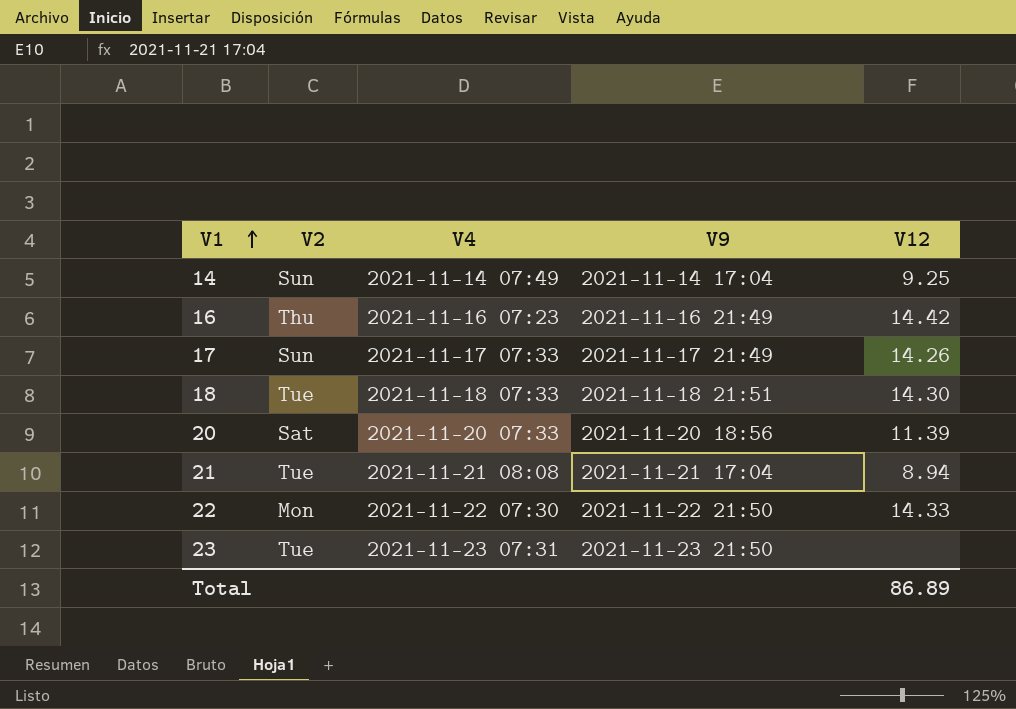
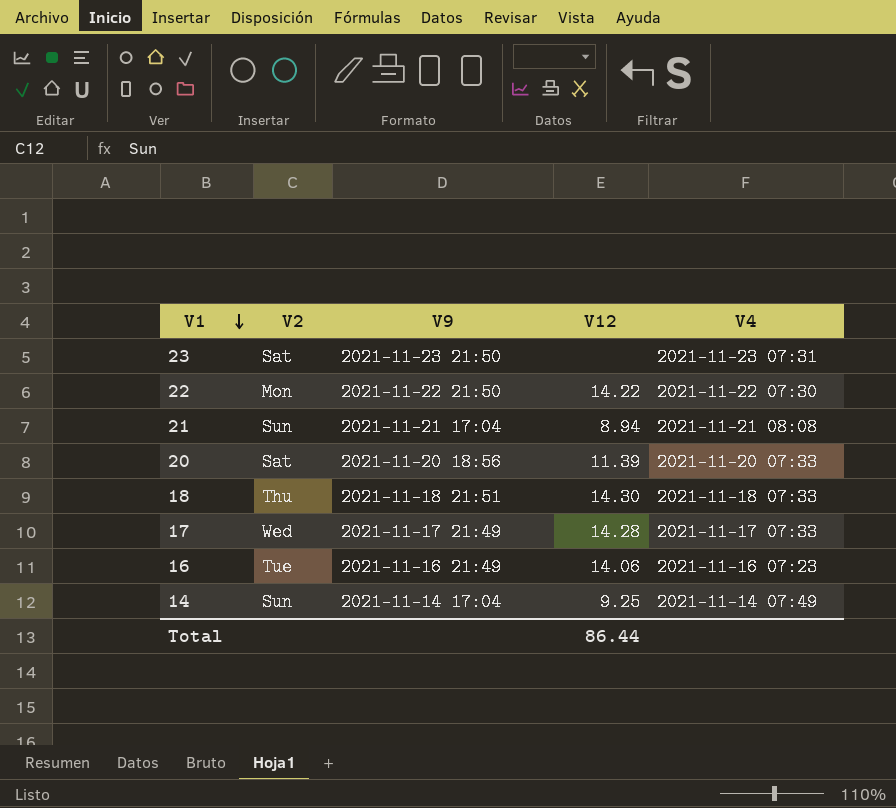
row order: V1 ascending -> V1 descending
column V4 | position: 3 -> 5
23 | V2: Tue -> Sat
22 | V12: 14.33 -> 14.22
21 | V2: Tue -> Sun
18 | V2: Tue -> Thu
17 | V2: Sun -> Wed
17 | V12: 14.26 -> 14.28
16 | V2: Thu -> Tue
16 | V12: 14.42 -> 14.06
Total | V12: 86.89 -> 86.44

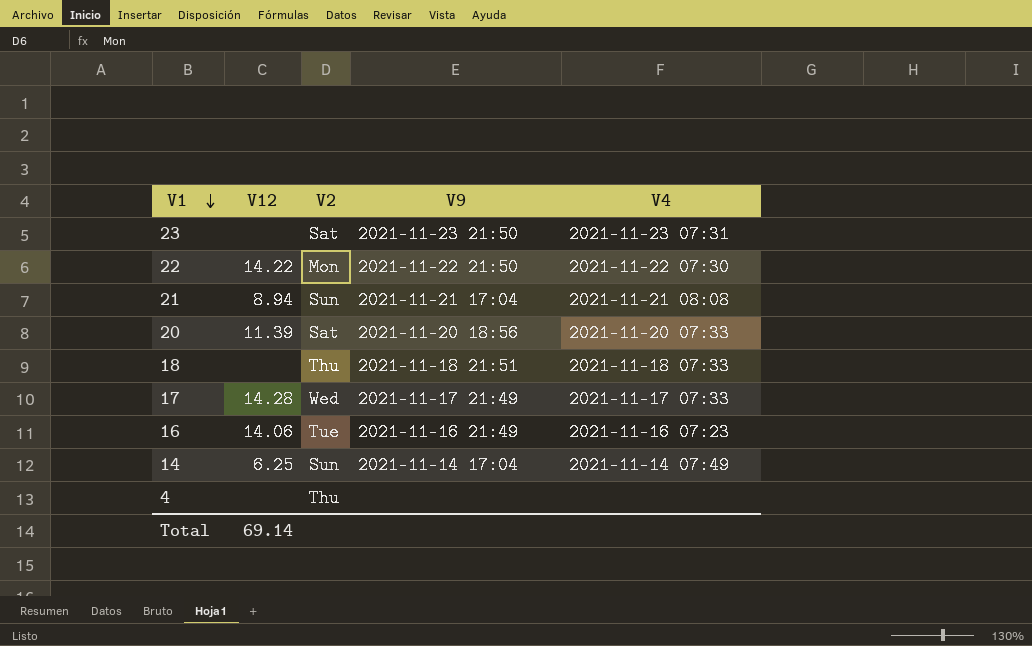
column V12 | position: 4 -> 2
18 | V12: 14.30 -> none
14 | V12: 9.25 -> 6.25
row 4: none -> none | Thu | none | none
Total | V12: 86.44 -> 69.14

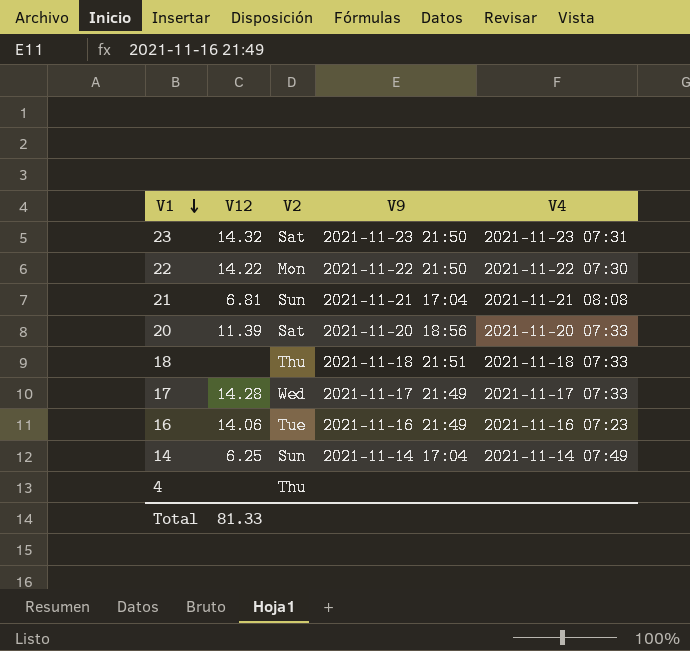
23 | V12: none -> 14.32
21 | V12: 8.94 -> 6.81
Total | V12: 69.14 -> 81.33

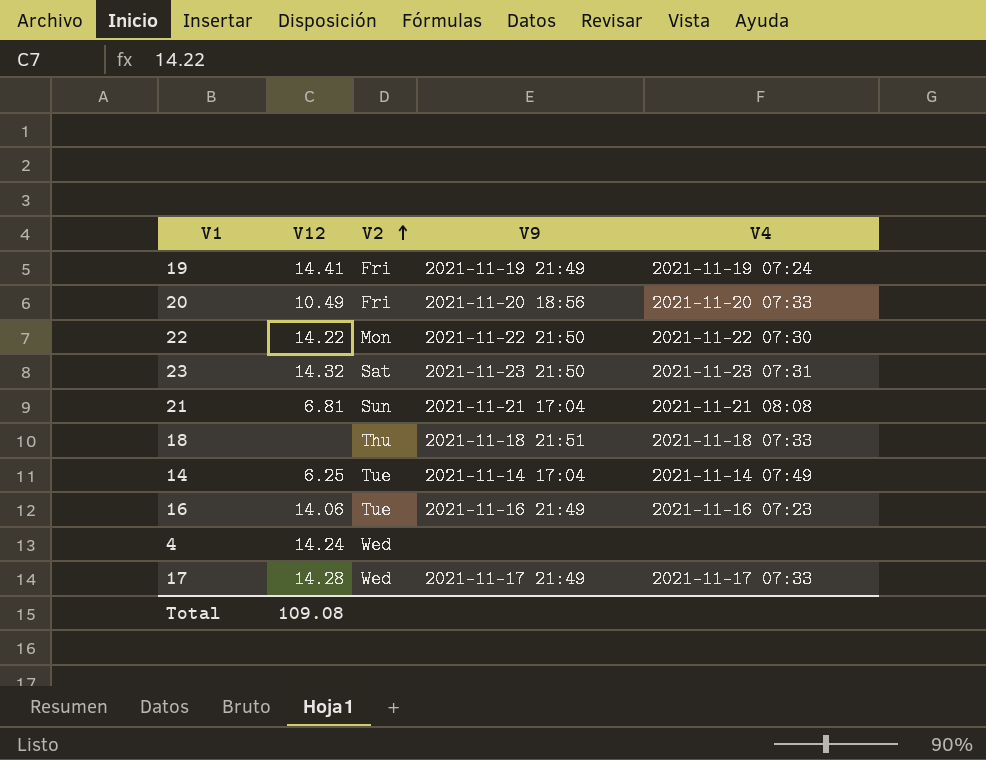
row order: V1 descending -> V2 ascending
row 19: none -> 14.41 | Fri | 2021-11-19 21:49 | 2021-11-19 07:24
20 | V12: 11.39 -> 10.49
20 | V2: Sat -> Fri
14 | V2: Sun -> Tue
4 | V12: none -> 14.24
4 | V2: Thu -> Wed
Total | V12: 81.33 -> 109.08

